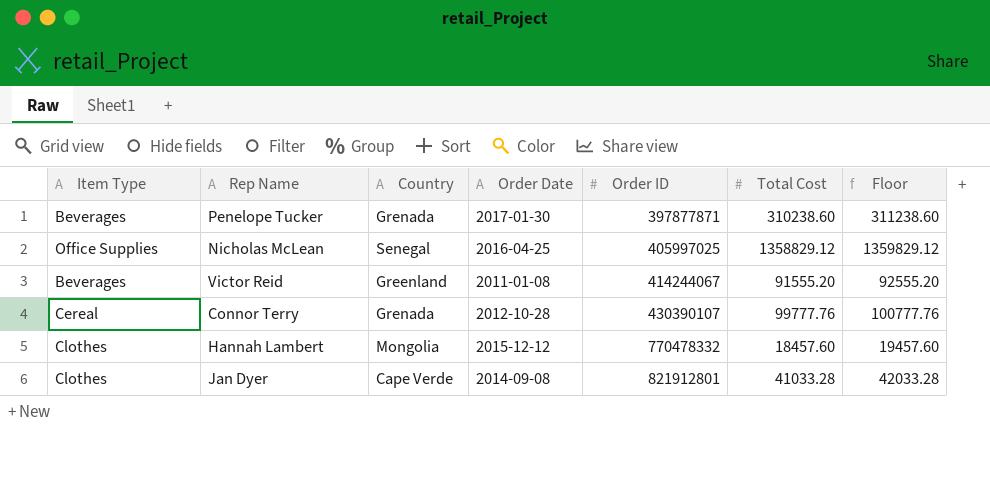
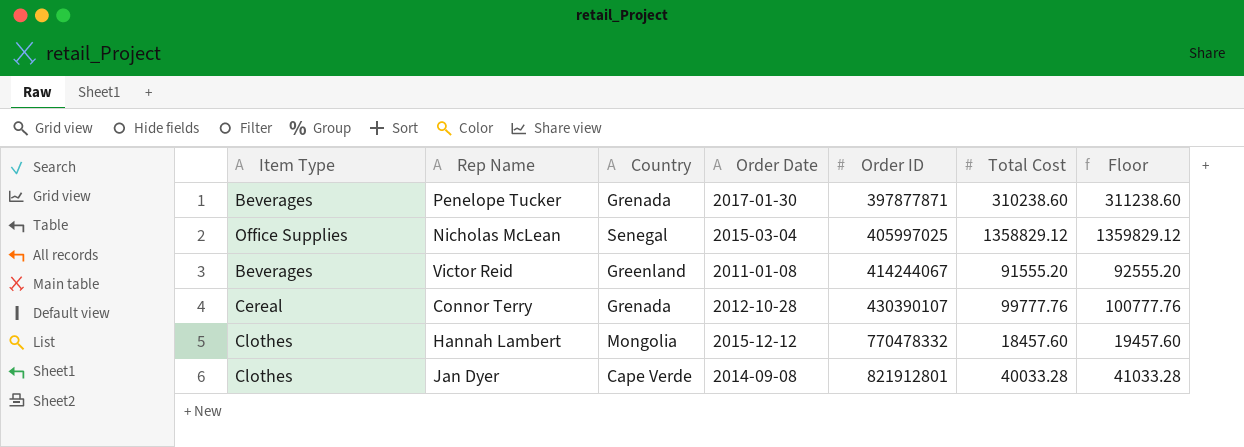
Nicholas McLean | Order Date: 2016-04-25 -> 2015-03-04
Jan Dyer | Total Cost: 41033.28 -> 40033.28
Jan Dyer | Floor: 42033.28 -> 41033.28

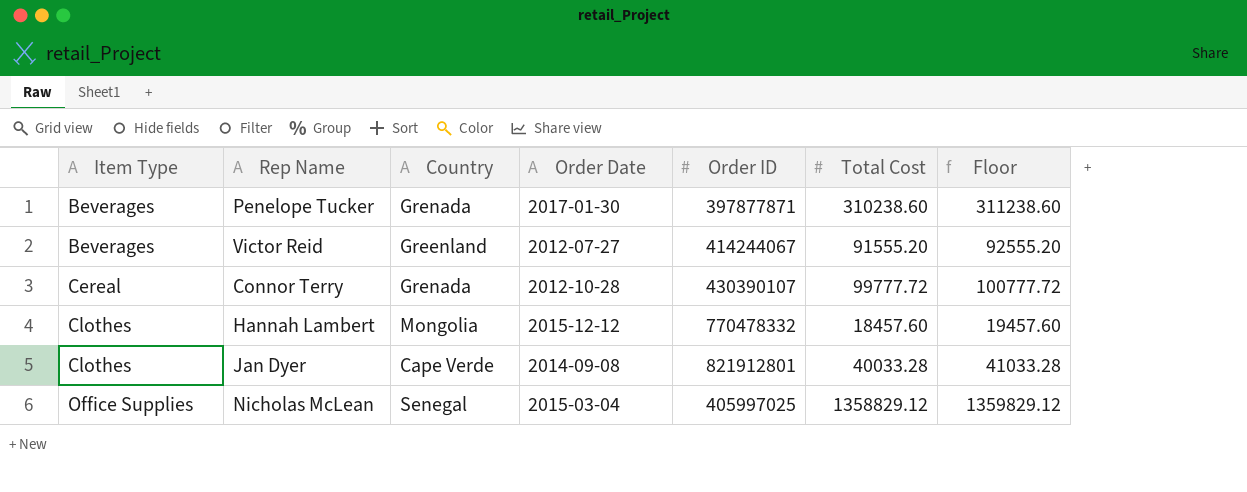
row order: Order ID ascending -> Item Type ascending
Victor Reid | Order Date: 2011-01-08 -> 2012-07-27
Connor Terry | Total Cost: 99777.76 -> 99777.72
Connor Terry | Floor: 100777.76 -> 100777.72

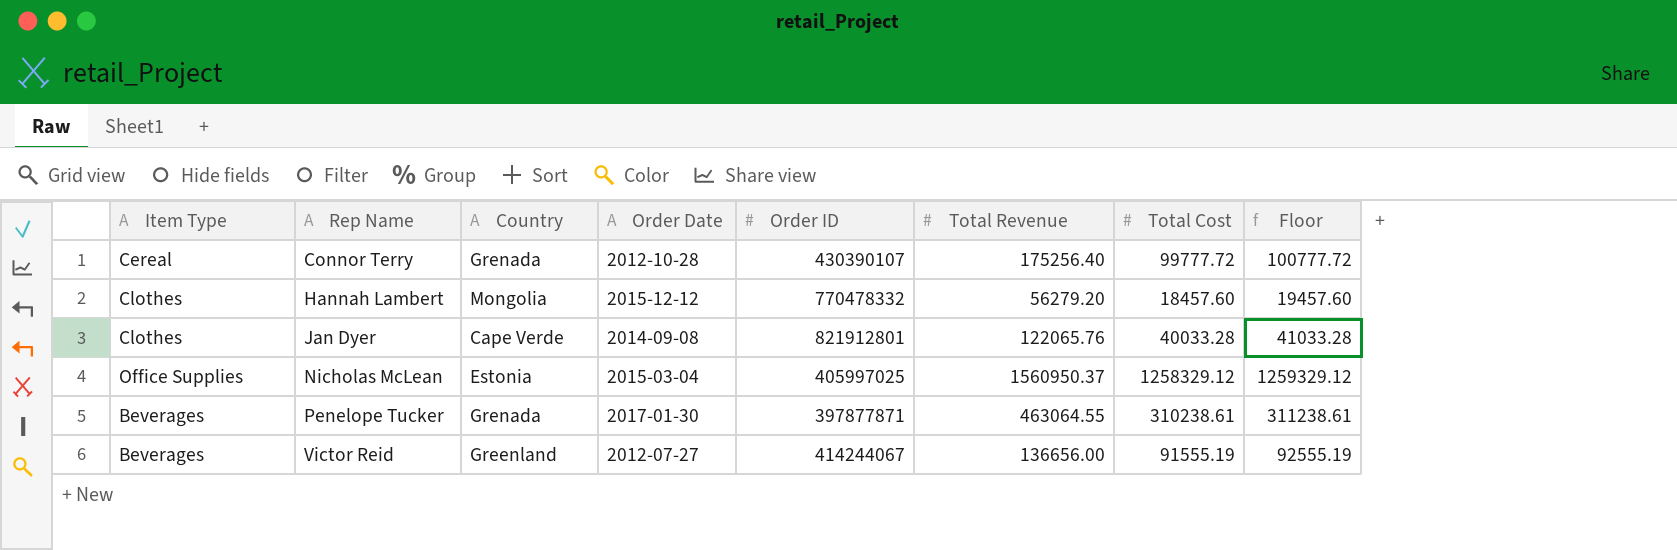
row order: Item Type ascending -> Rep Name ascending
column Total Revenue | position: none -> 6
Nicholas McLean | Country: Senegal -> Estonia
Nicholas McLean | Total Cost: 1358829.12 -> 1258329.12
Nicholas McLean | Floor: 1359829.12 -> 1259329.12
Penelope Tucker | Total Cost: 310238.60 -> 310238.61
Penelope Tucker | Floor: 311238.60 -> 311238.61
Victor Reid | Total Cost: 91555.20 -> 91555.19
Victor Reid | Floor: 92555.20 -> 92555.19

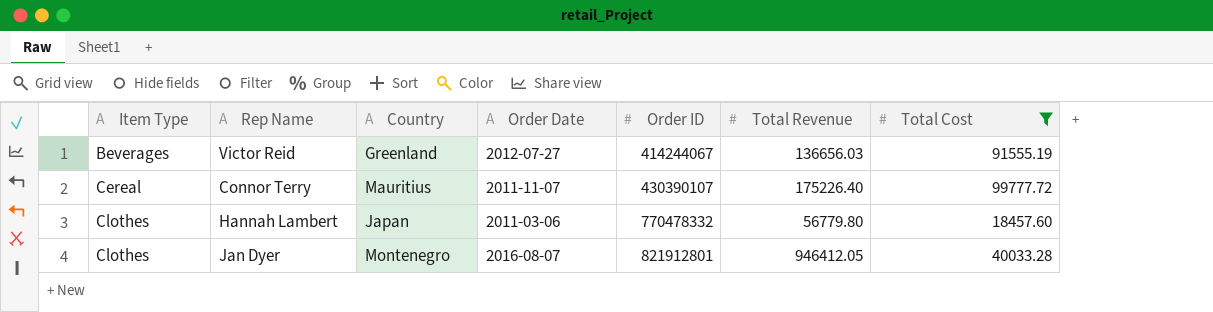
filter: none -> Total Cost <= 99777.72
row order: Rep Name ascending -> Item Type ascending
column Floor | formula: [Total Cost] + 1000 -> none
Victor Reid | Total Revenue: 136656.00 -> 136656.03
Connor Terry | Country: Grenada -> Mauritius
Connor Terry | Order Date: 2012-10-28 -> 2011-11-07
Connor Terry | Total Revenue: 175256.40 -> 175226.40
Hannah Lambert | Country: Mongolia -> Japan
Hannah Lambert | Order Date: 2015-12-12 -> 2011-03-06
Hannah Lambert | Total Revenue: 56279.20 -> 56779.80
Jan Dyer | Country: Cape Verde -> Montenegro
Jan Dyer | Order Date: 2014-09-08 -> 2016-08-07
Jan Dyer | Total Revenue: 122065.76 -> 946412.05

